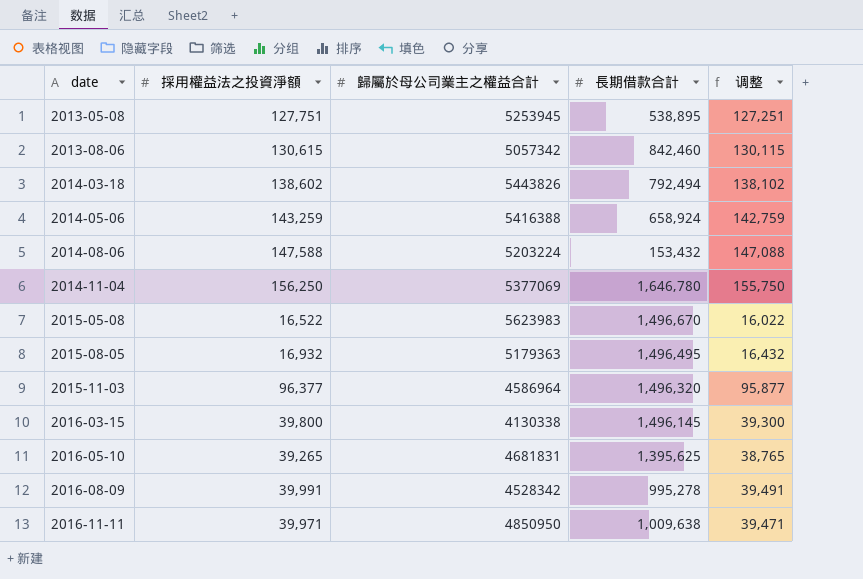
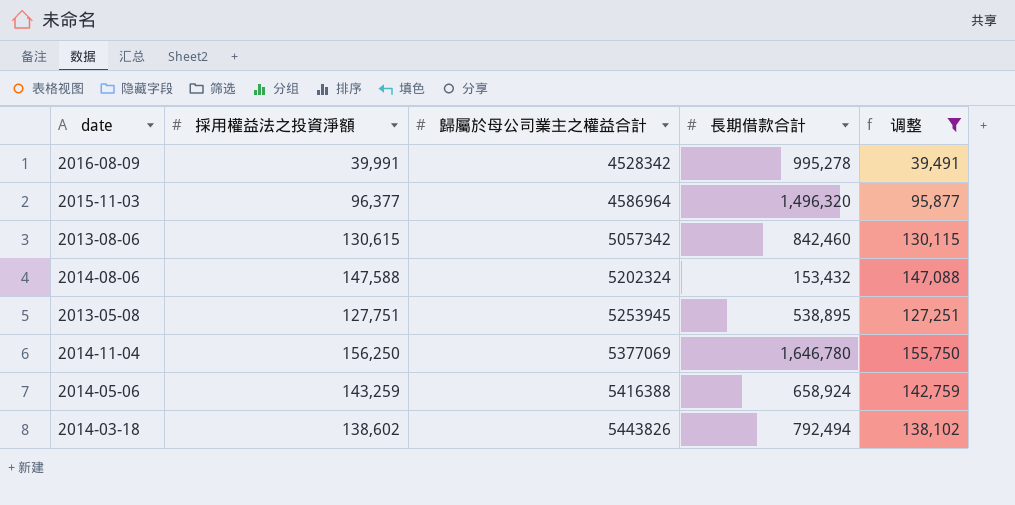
filter: none -> 调整 >= 39,491
row order: date ascending -> 歸屬於母公司業主之權益合計 ascending
2014-08-06 | 歸屬於母公司業主之權益合計: 5203224 -> 5202324

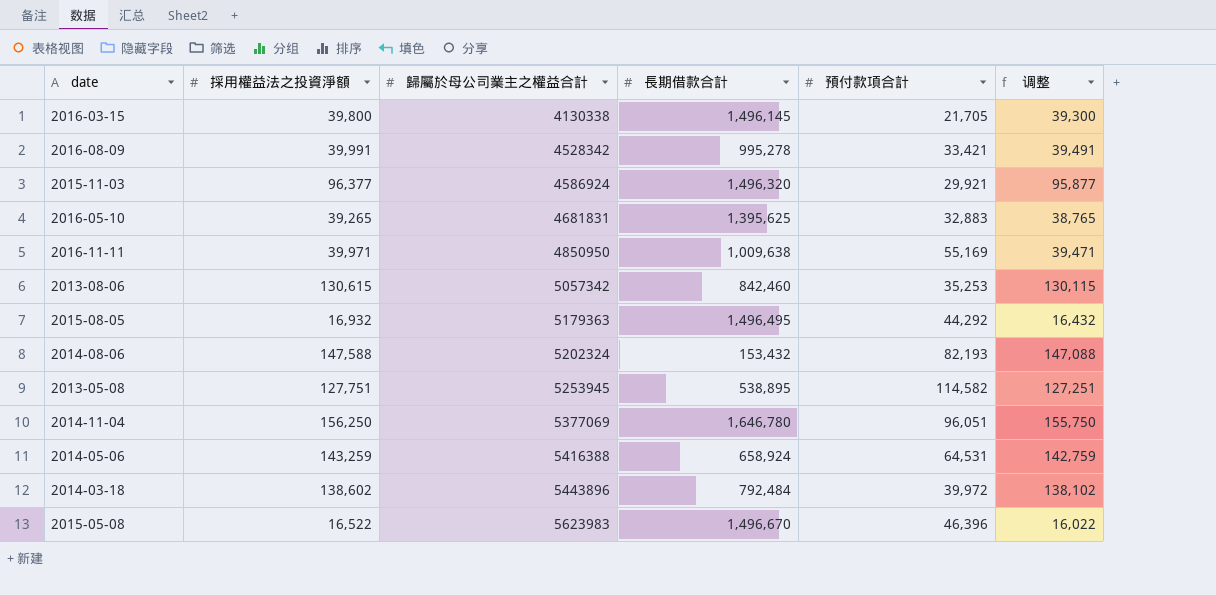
filter: 调整 >= 39,491 -> none
column 預付款項合計 | position: none -> 5
2015-11-03 | 歸屬於母公司業主之權益合計: 4586964 -> 4586924
2014-03-18 | 歸屬於母公司業主之權益合計: 5443826 -> 5443896
2014-03-18 | 長期借款合計: 792,494 -> 792,484

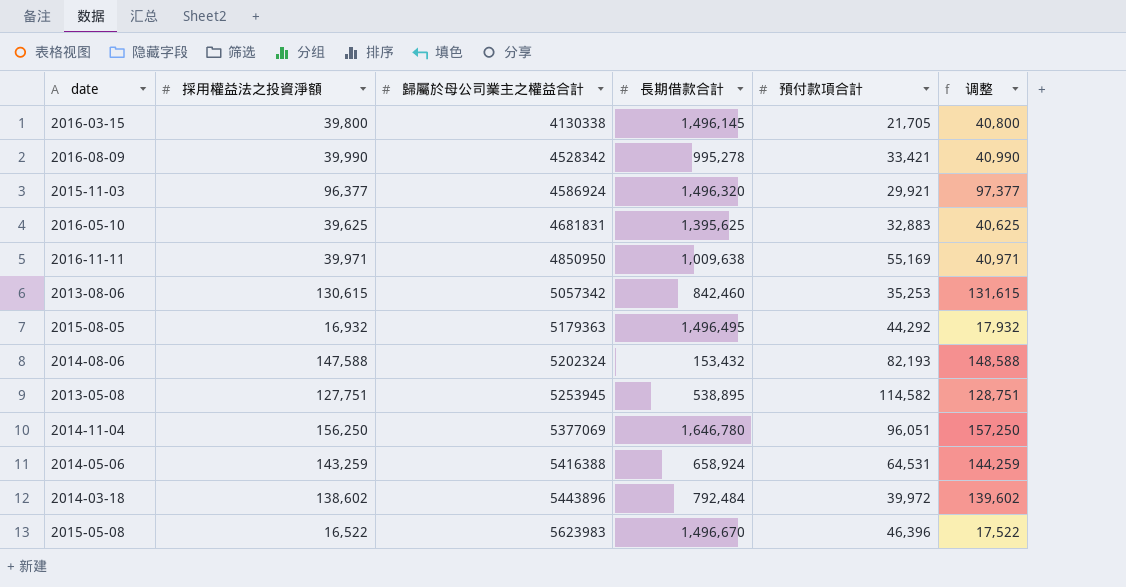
column 调整 | formula: [採用權益法之投資淨額] - 500 -> [採用權益法之投資淨額] + 1000
2016-08-09 | 採用權益法之投資淨額: 39,991 -> 39,990
2016-05-10 | 採用權益法之投資淨額: 39,265 -> 39,625

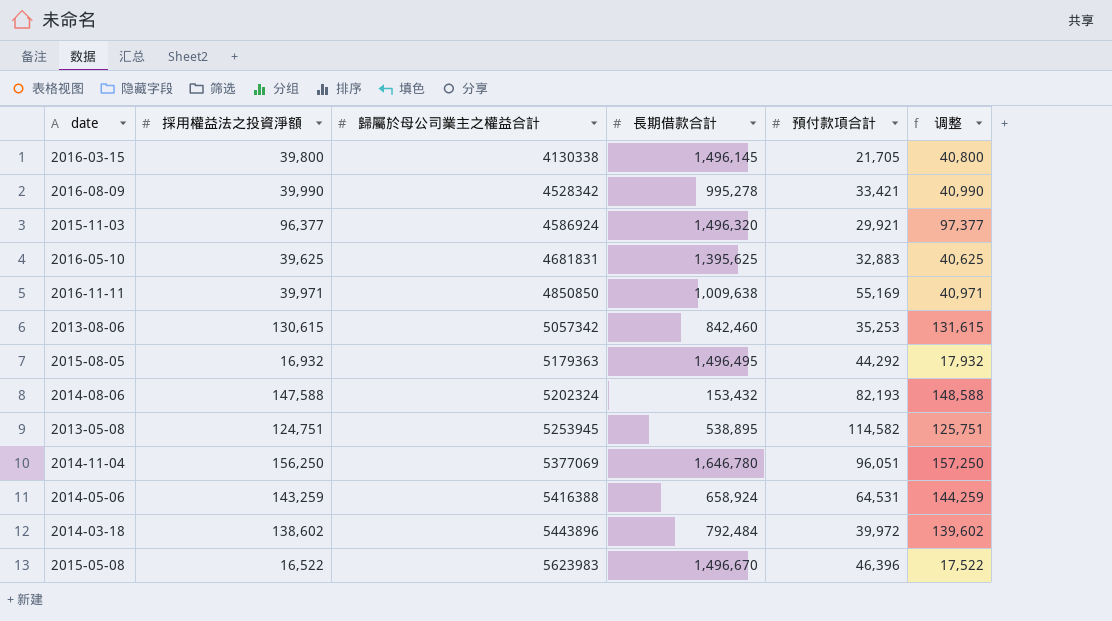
2016-11-11 | 歸屬於母公司業主之權益合計: 4850950 -> 4850850
2013-05-08 | 採用權益法之投資淨額: 127,751 -> 124,751
2013-05-08 | 调整: 128,751 -> 125,751

